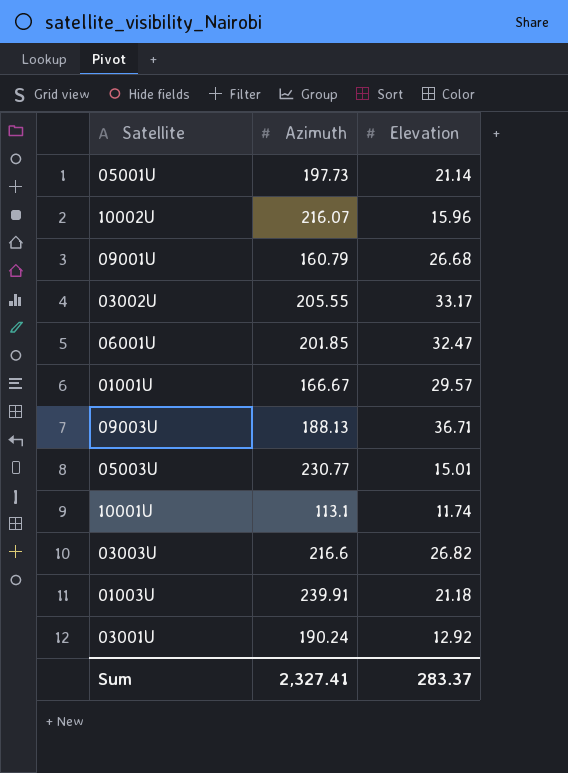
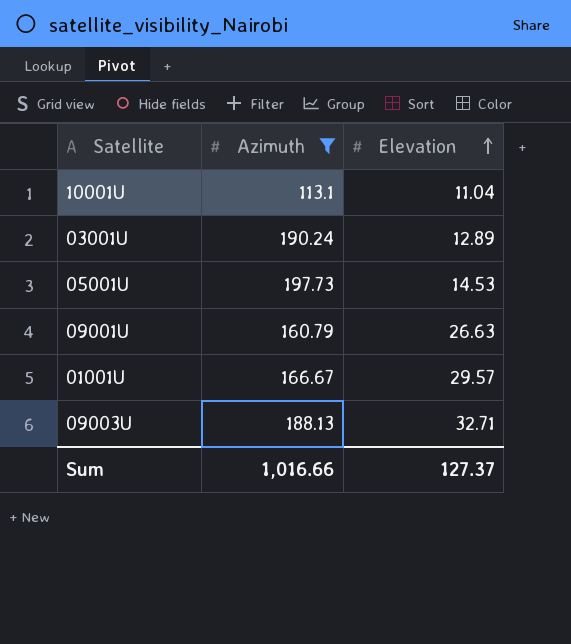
filter: none -> Azimuth <= 197.73
row order: none -> Elevation ascending
10001U | Elevation: 11.74 -> 11.04
03001U | Elevation: 12.92 -> 12.89
05001U | Elevation: 21.14 -> 14.53
09001U | Elevation: 26.68 -> 26.63
09003U | Elevation: 36.71 -> 32.71
Sum | Azimuth: 2,327.41 -> 1,016.66
Sum | Elevation: 283.37 -> 127.37

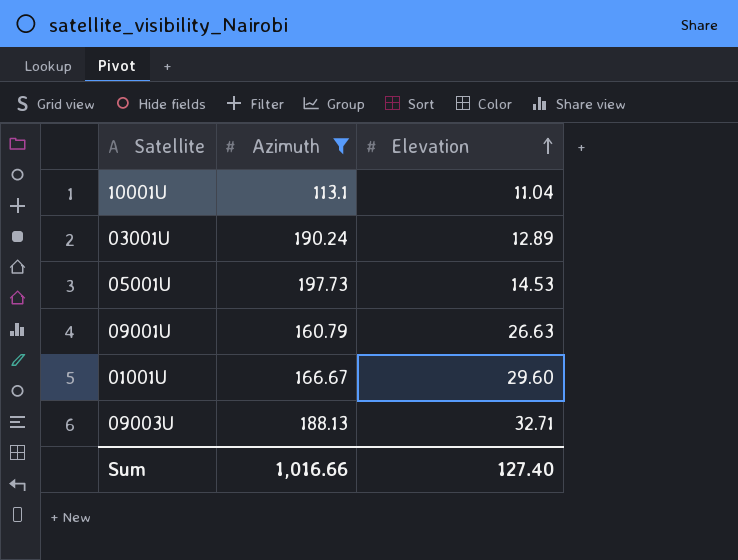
01001U | Elevation: 29.57 -> 29.60
Sum | Elevation: 127.37 -> 127.40

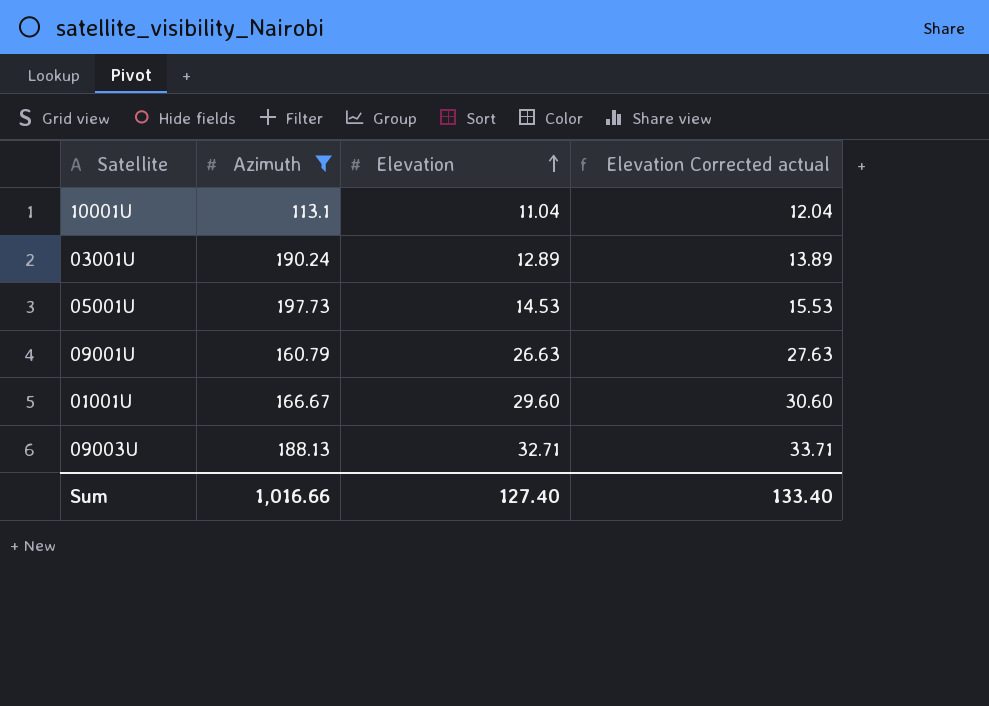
column Elevation Corrected actual | formula: none -> [Elevation] + 1

